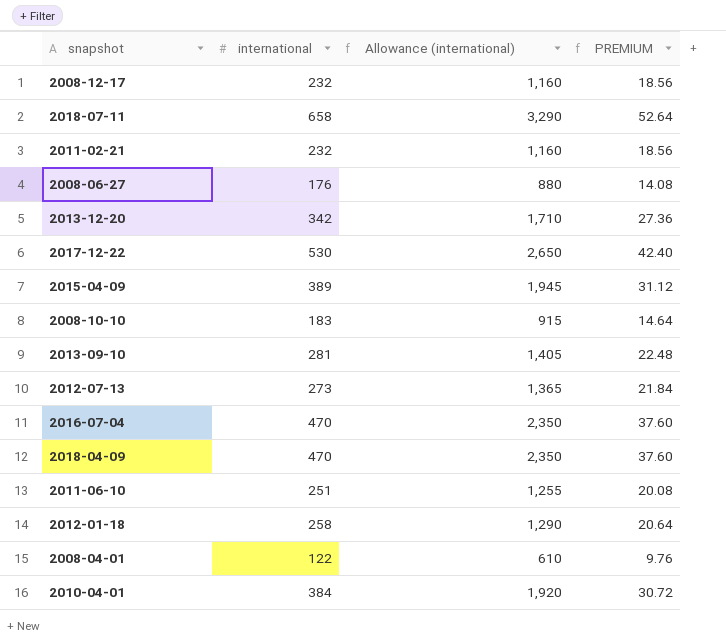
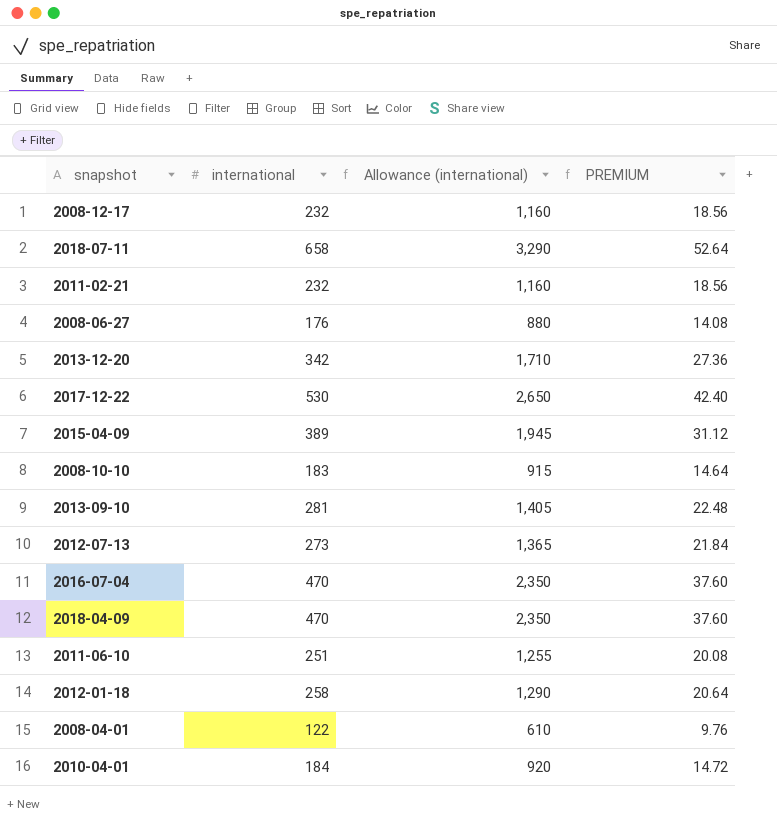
2010-04-01 | international: 384 -> 184
2010-04-01 | Allowance (international): 1,920 -> 920
2010-04-01 | PREMIUM: 30.72 -> 14.72

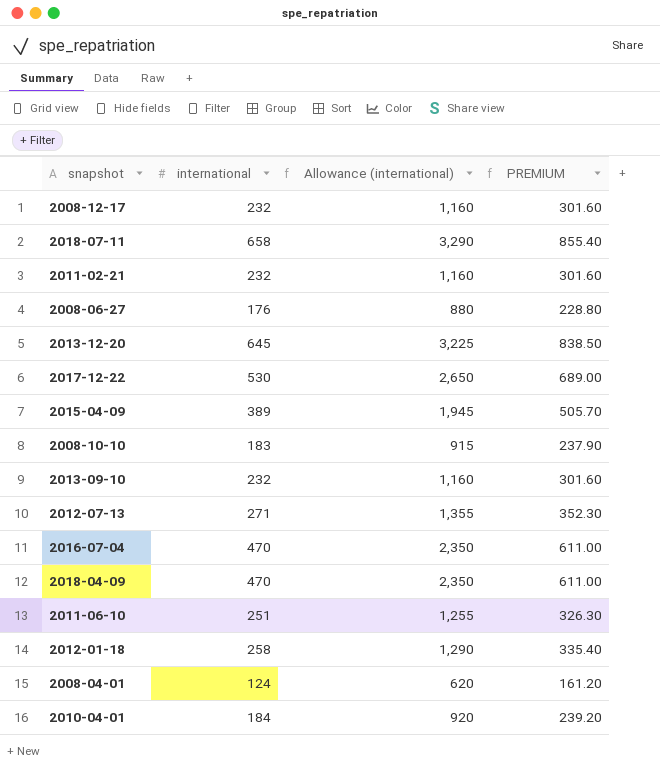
column PREMIUM | formula: [international] * 0.08 -> [international] * 1.3
2013-12-20 | international: 342 -> 645
2013-12-20 | Allowance (international): 1,710 -> 3,225
2013-09-10 | international: 281 -> 232
2013-09-10 | Allowance (international): 1,405 -> 1,160
2012-07-13 | international: 273 -> 271
2012-07-13 | Allowance (international): 1,365 -> 1,355
2008-04-01 | international: 122 -> 124
2008-04-01 | Allowance (international): 610 -> 620

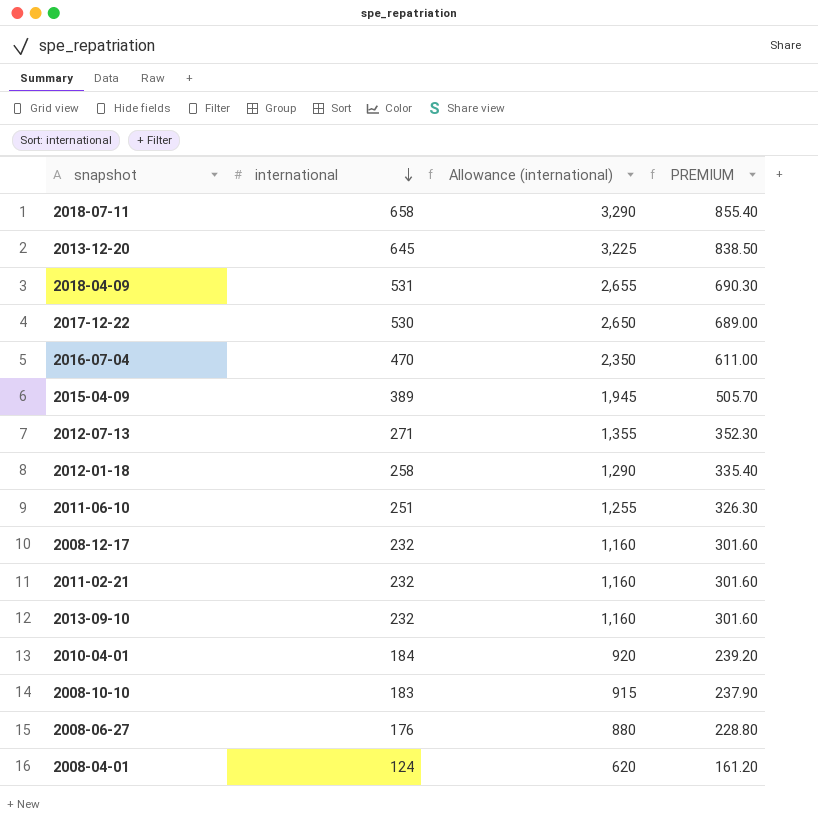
row order: none -> international descending
2018-04-09 | international: 470 -> 531
2018-04-09 | Allowance (international): 2,350 -> 2,655
2018-04-09 | PREMIUM: 611.00 -> 690.30

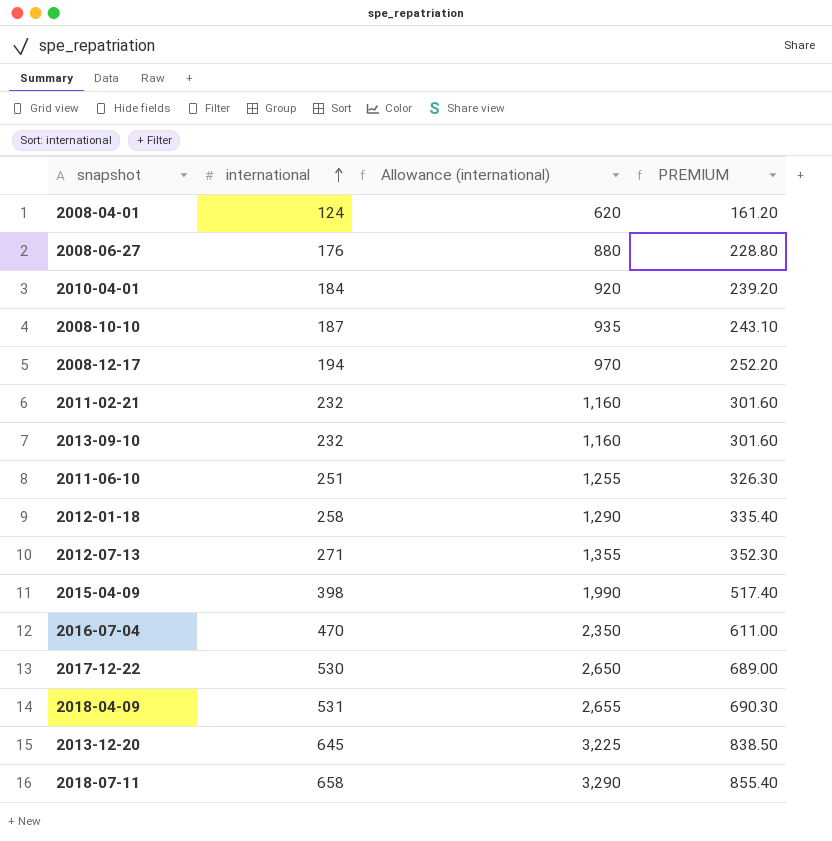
row order: international descending -> international ascending
2008-10-10 | international: 183 -> 187
2008-10-10 | Allowance (international): 915 -> 935
2008-10-10 | PREMIUM: 237.90 -> 243.10
2008-12-17 | international: 232 -> 194
2008-12-17 | Allowance (international): 1,160 -> 970
2008-12-17 | PREMIUM: 301.60 -> 252.20
2015-04-09 | international: 389 -> 398
2015-04-09 | Allowance (international): 1,945 -> 1,990
2015-04-09 | PREMIUM: 505.70 -> 517.40

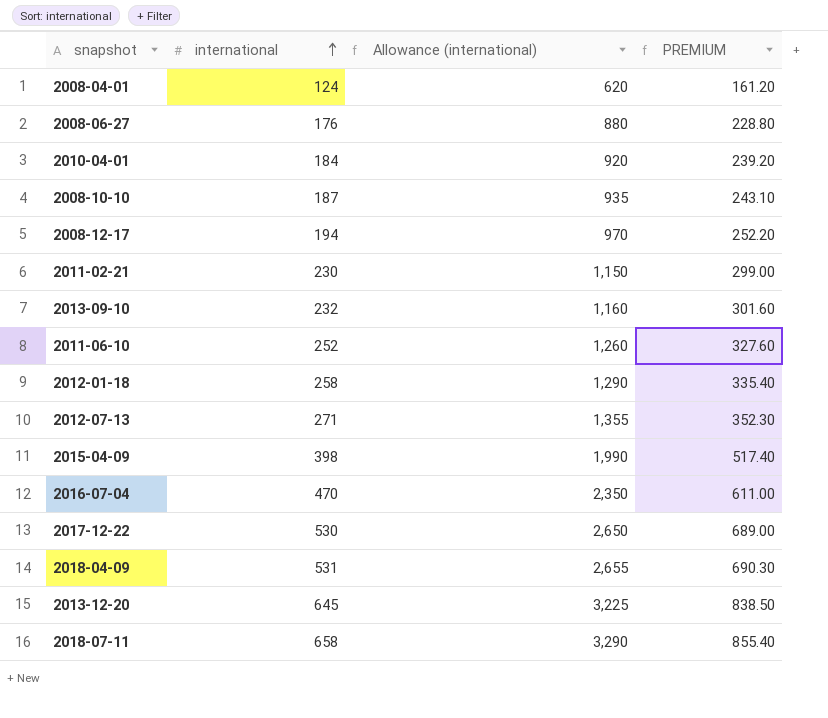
2011-02-21 | international: 232 -> 230
2011-02-21 | Allowance (international): 1,160 -> 1,150
2011-02-21 | PREMIUM: 301.60 -> 299.00
2011-06-10 | international: 251 -> 252
2011-06-10 | Allowance (international): 1,255 -> 1,260
2011-06-10 | PREMIUM: 326.30 -> 327.60

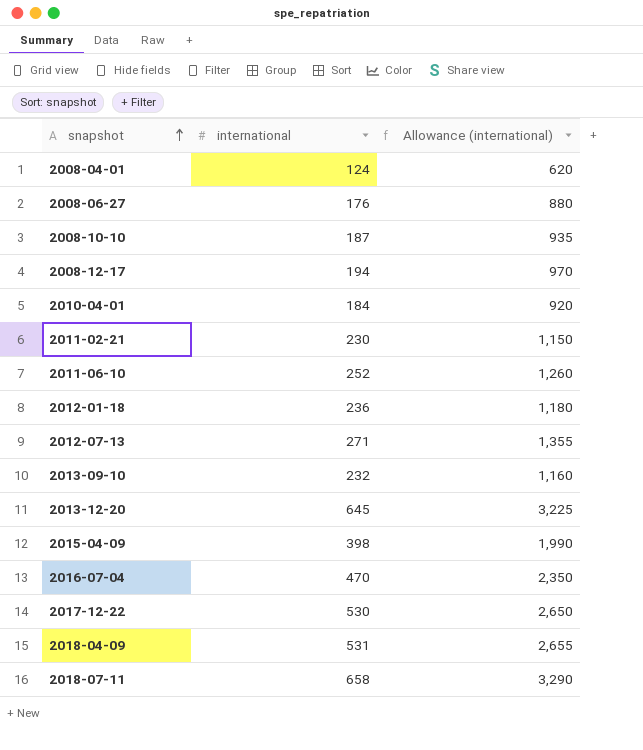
row order: international ascending -> snapshot ascending
column PREMIUM | formula: [international] * 1.3 -> none
2012-01-18 | international: 258 -> 236
2012-01-18 | Allowance (international): 1,290 -> 1,180

